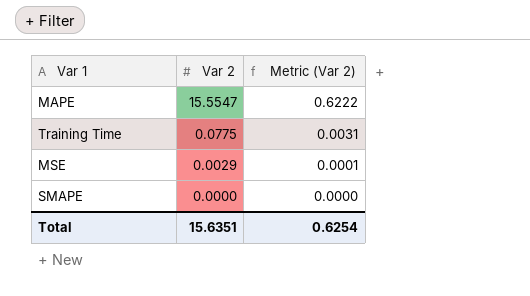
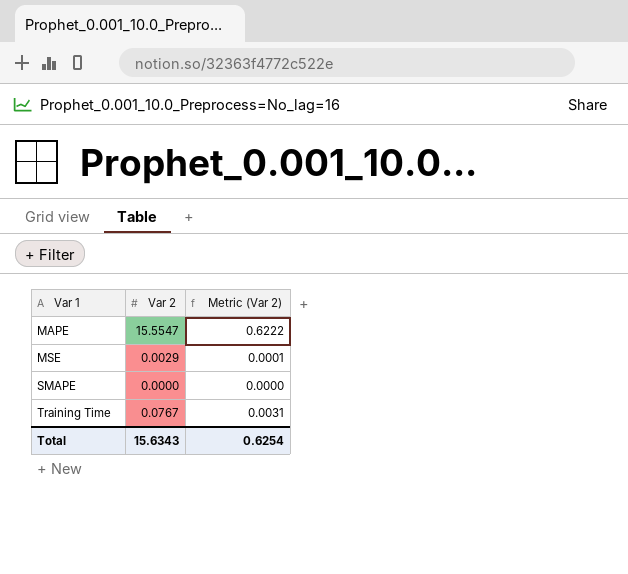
row order: Var 2 descending -> Var 1 ascending
Training Time | Var 2: 0.0775 -> 0.0767
Total | Var 2: 15.6351 -> 15.6343

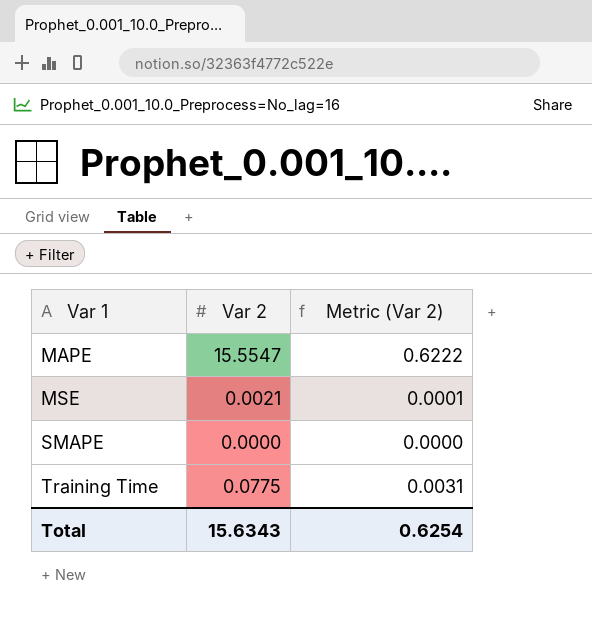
MSE | Var 2: 0.0029 -> 0.0021
Training Time | Var 2: 0.0767 -> 0.0775

